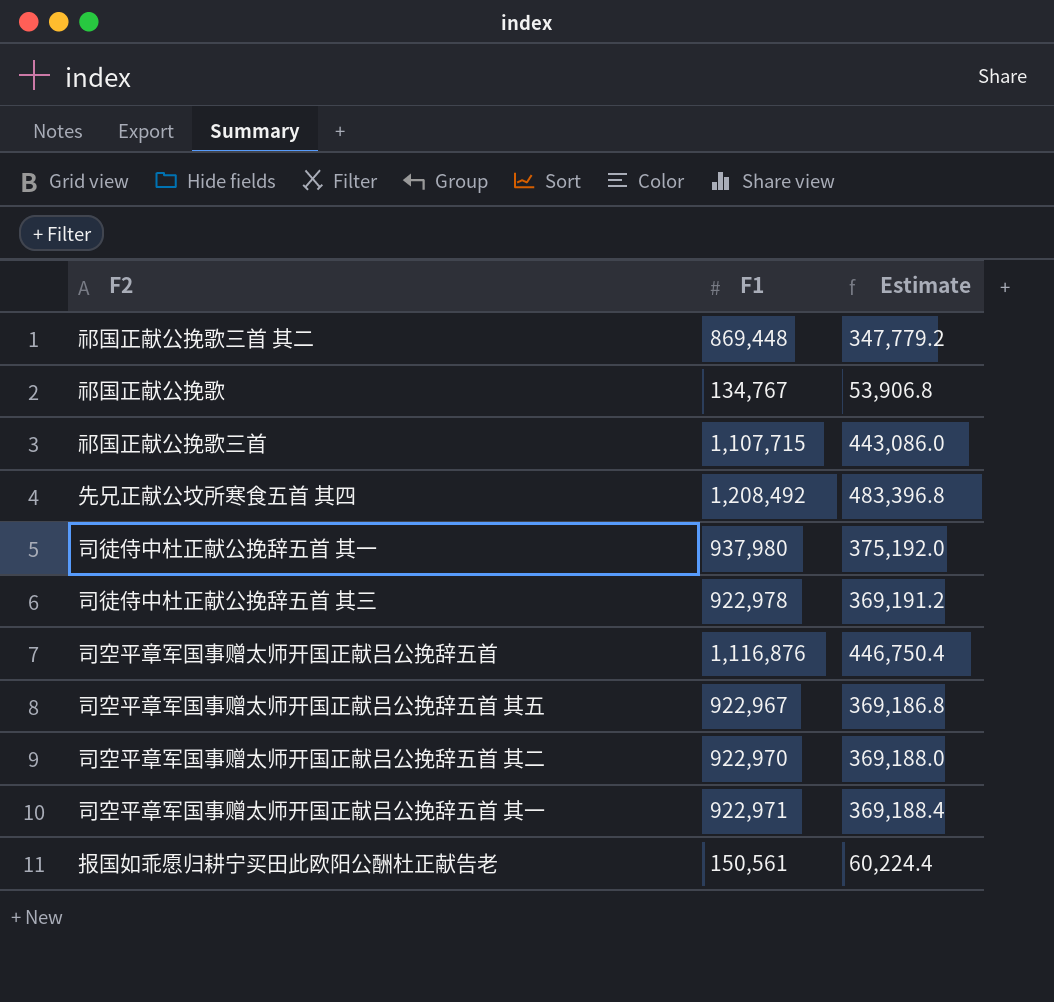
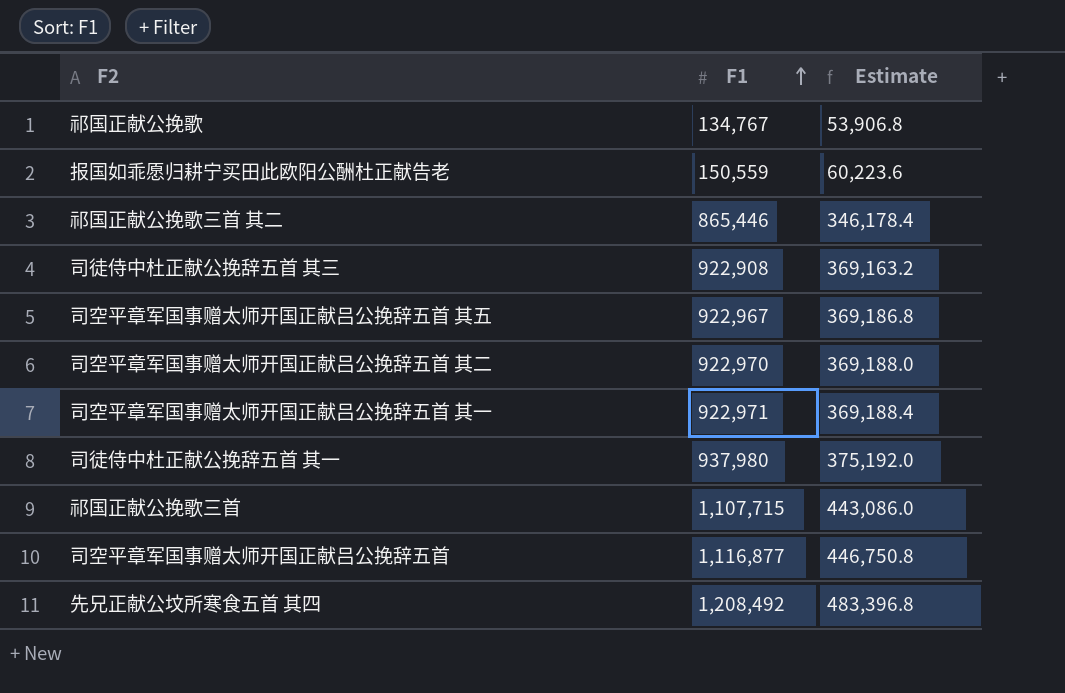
row order: none -> F1 ascending
报国如乖愿归耕宁买田此欧阳公酬杜正献告老 | F1: 150,561 -> 150,559
报国如乖愿归耕宁买田此欧阳公酬杜正献告老 | Estimate: 60,224.4 -> 60,223.6
祁国正献公挽歌三首 其二 | F1: 869,448 -> 865,446
祁国正献公挽歌三首 其二 | Estimate: 347,779.2 -> 346,178.4
司徒侍中杜正献公挽辞五首 其三 | F1: 922,978 -> 922,908
司徒侍中杜正献公挽辞五首 其三 | Estimate: 369,191.2 -> 369,163.2
司空平章军国事赠太师开国正献吕公挽辞五首 | F1: 1,116,876 -> 1,116,877
司空平章军国事赠太师开国正献吕公挽辞五首 | Estimate: 446,750.4 -> 446,750.8

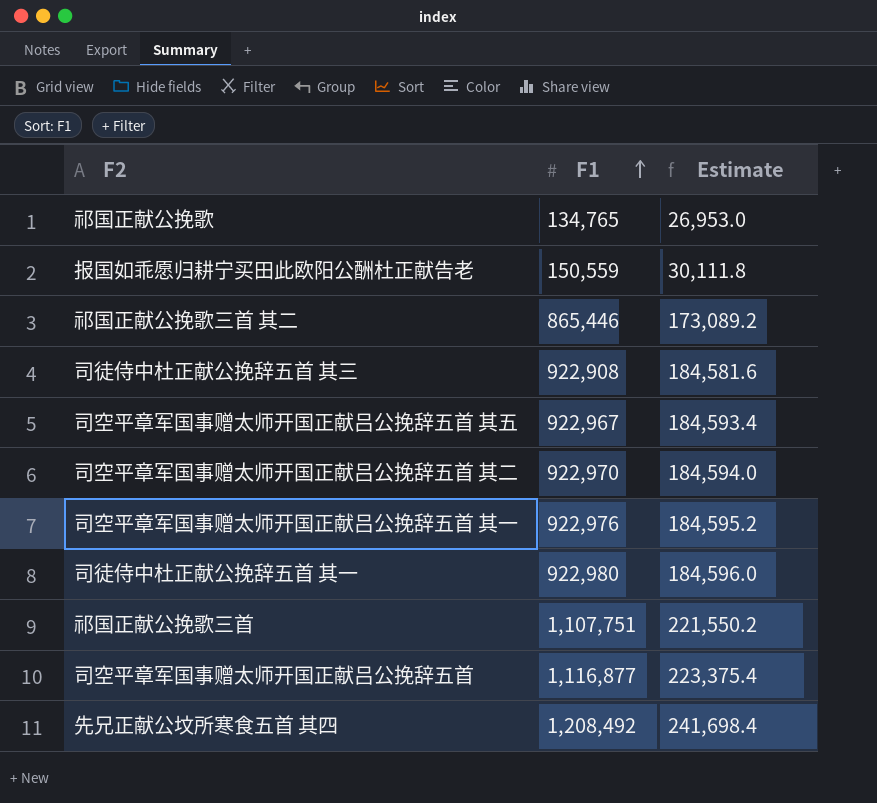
column Estimate | formula: [F1] * 0.4 -> [F1] * 0.2
祁国正献公挽歌 | F1: 134,767 -> 134,765
司空平章军国事赠太师开国正献吕公挽辞五首 其一 | F1: 922,971 -> 922,976
司徒侍中杜正献公挽辞五首 其一 | F1: 937,980 -> 922,980
祁国正献公挽歌三首 | F1: 1,107,715 -> 1,107,751

